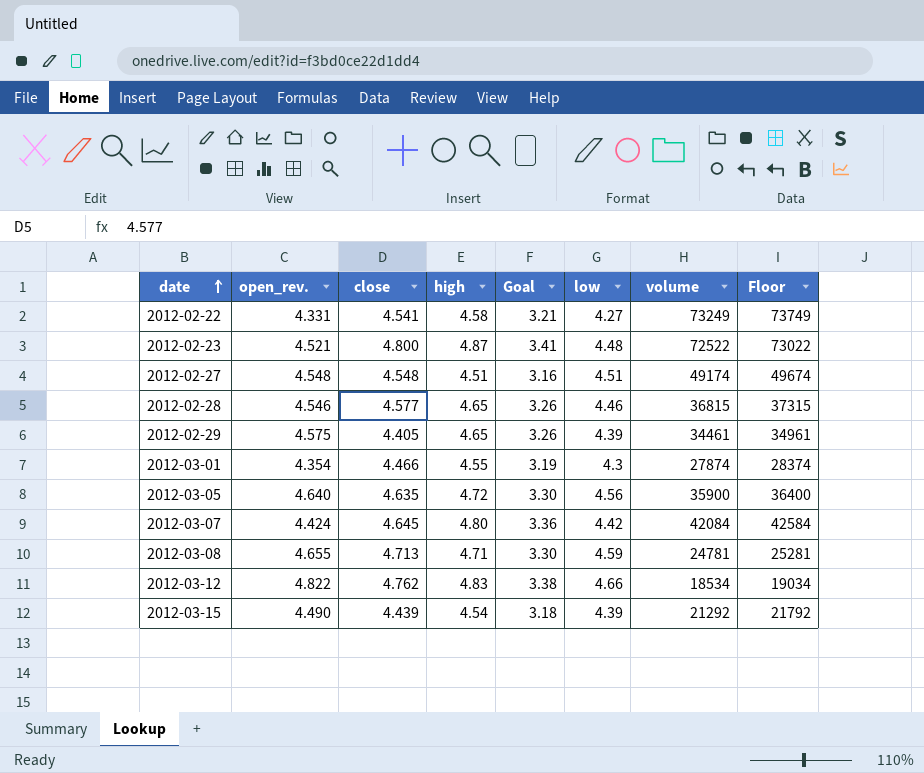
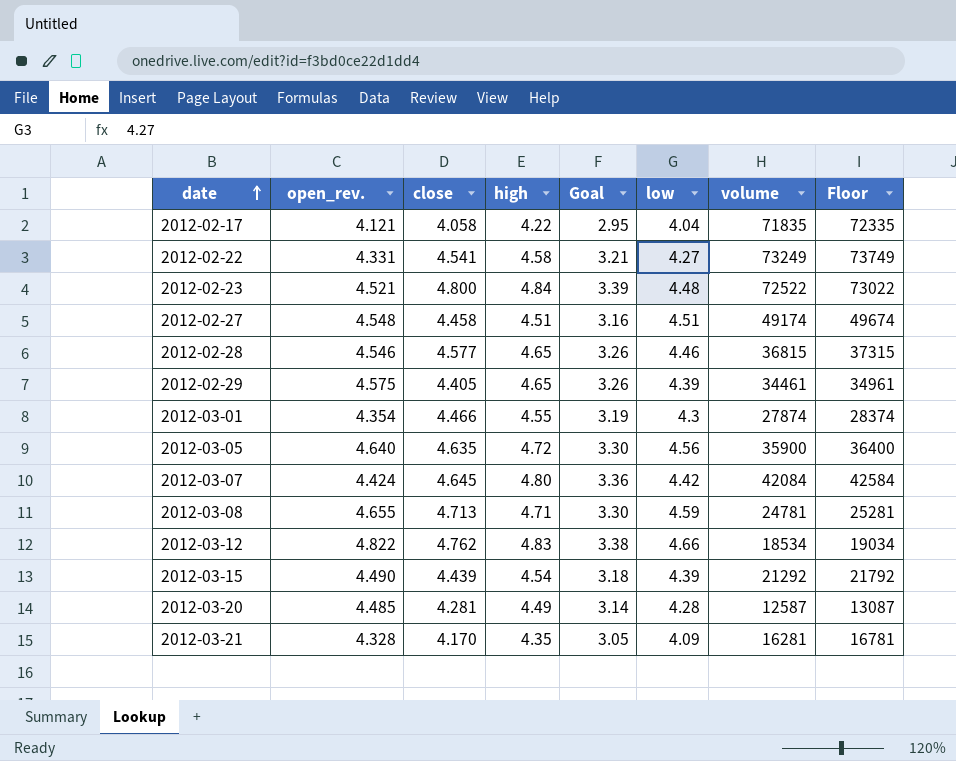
row 2012-02-17: none -> 4.121 | 4.058 | 4.22 | 2.95 | 4.04 | 71835 | 72335
2012-02-23 | high: 4.87 -> 4.84
2012-02-23 | Goal: 3.41 -> 3.39
2012-02-27 | close: 4.548 -> 4.458
row 2012-03-20: none -> 4.485 | 4.281 | 4.49 | 3.14 | 4.28 | 12587 | 13087
row 2012-03-21: none -> 4.328 | 4.170 | 4.35 | 3.05 | 4.09 | 16281 | 16781

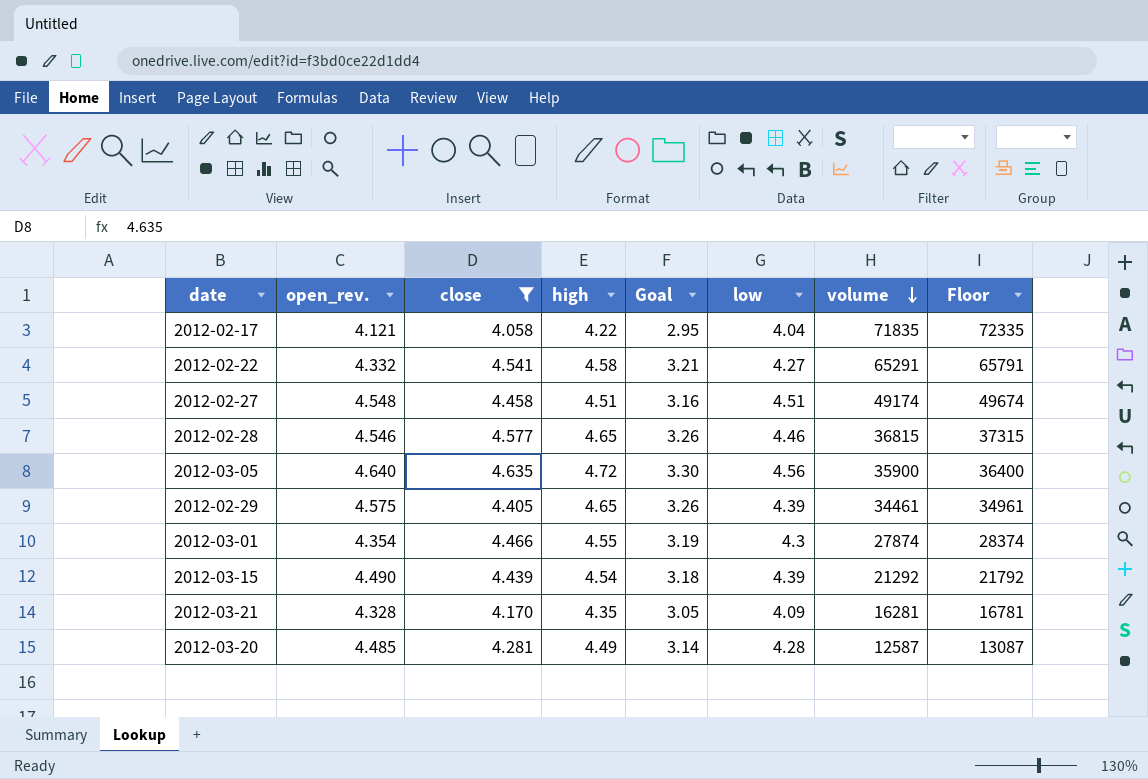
filter: none -> close <= 4.635
row order: date ascending -> volume descending
2012-02-22 | open_rev.: 4.331 -> 4.332
2012-02-22 | volume: 73249 -> 65291
2012-02-22 | Floor: 73749 -> 65791

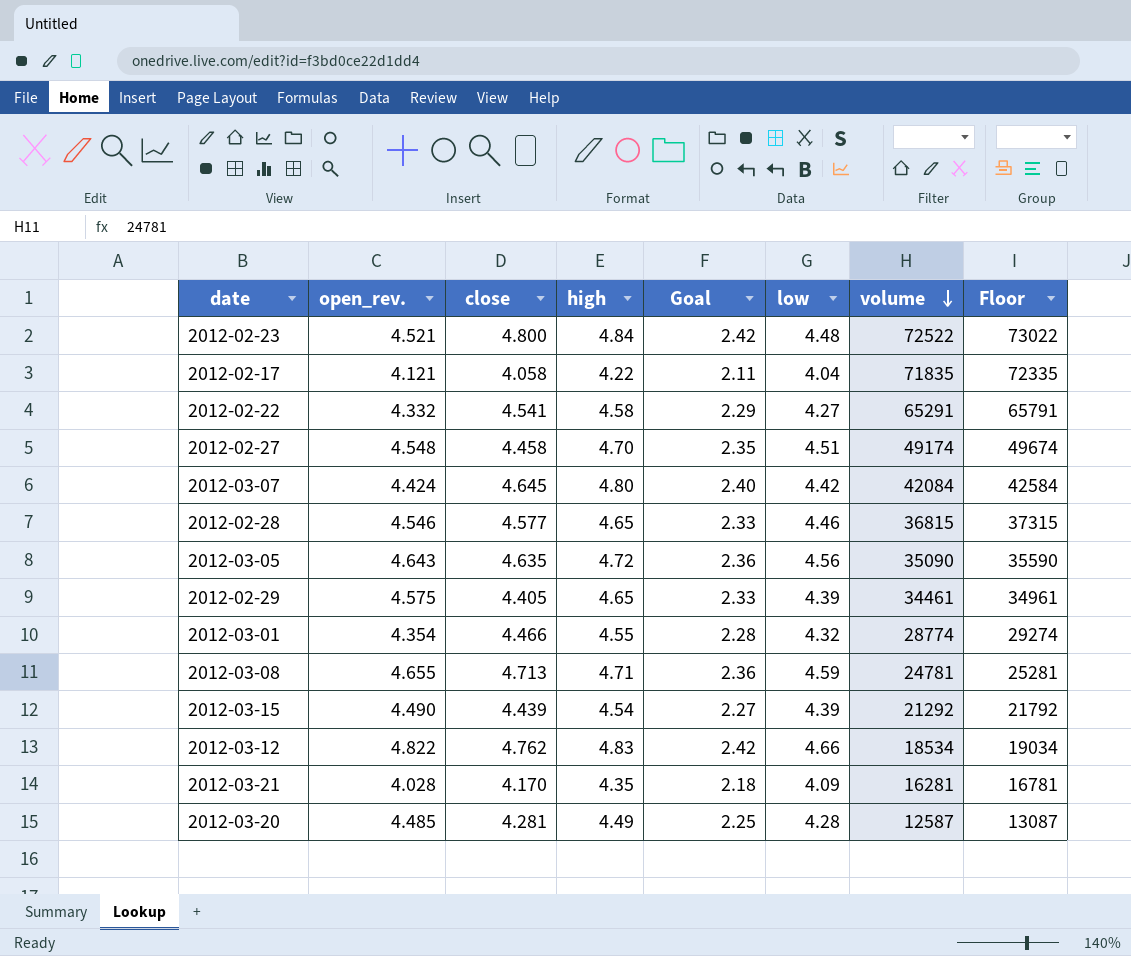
filter: close <= 4.635 -> none
column Goal | formula: [high] * 0.7 -> [high] * 0.5
2012-02-27 | high: 4.51 -> 4.70
2012-03-05 | open_rev.: 4.640 -> 4.643
2012-03-05 | volume: 35900 -> 35090
2012-03-05 | Floor: 36400 -> 35590
2012-03-01 | low: 4.3 -> 4.32
2012-03-01 | volume: 27874 -> 28774
2012-03-01 | Floor: 28374 -> 29274
2012-03-21 | open_rev.: 4.328 -> 4.028

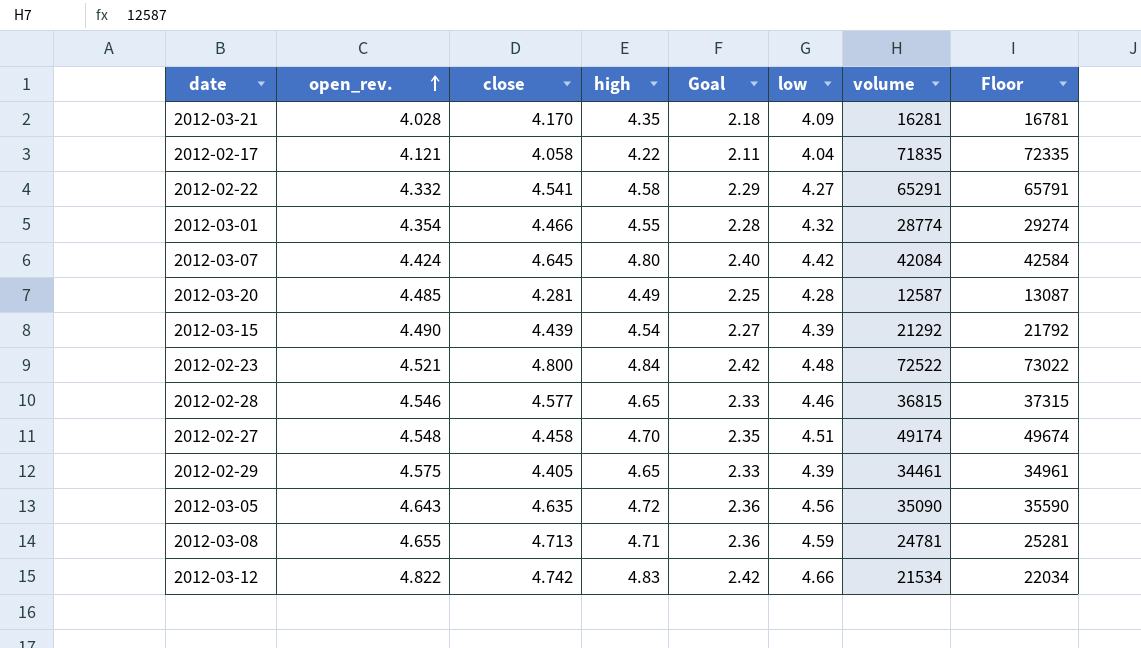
row order: volume descending -> open_rev. ascending
2012-03-12 | close: 4.762 -> 4.742
2012-03-12 | volume: 18534 -> 21534
2012-03-12 | Floor: 19034 -> 22034

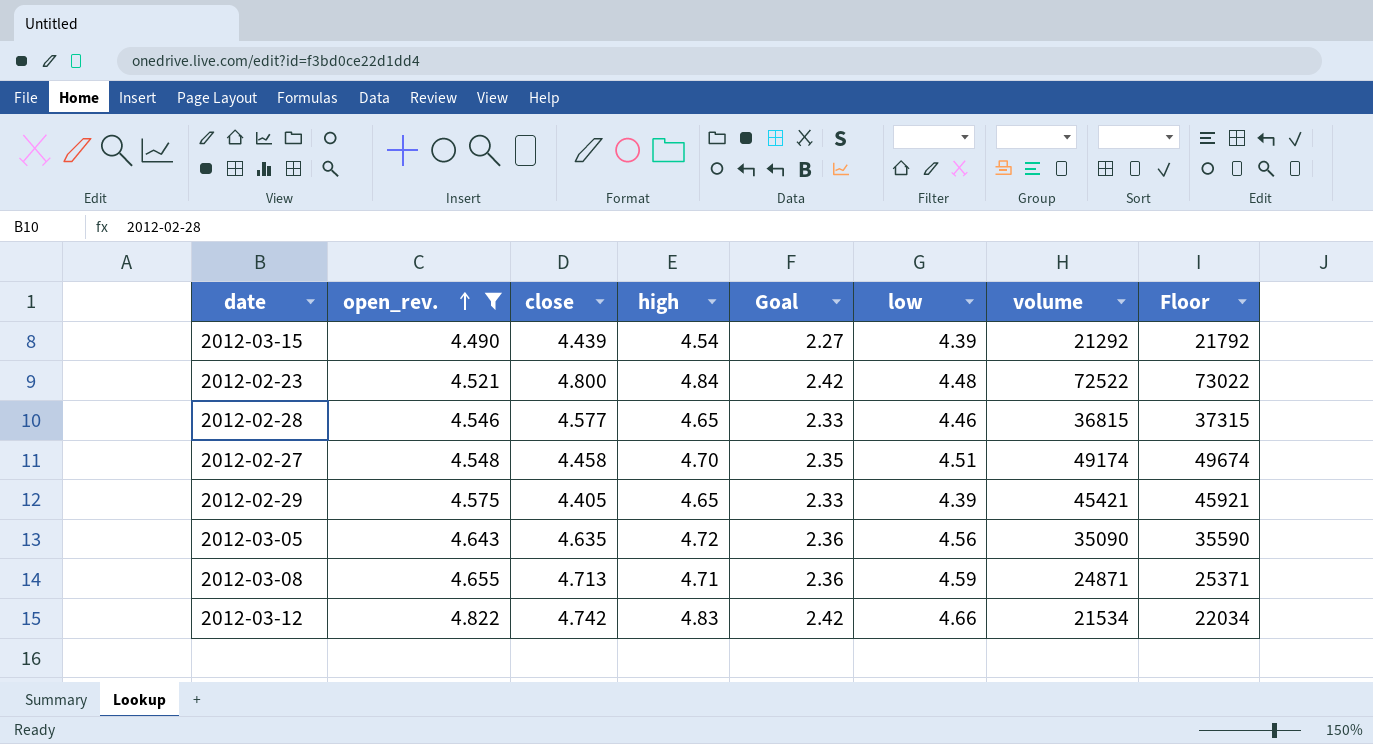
filter: none -> open_rev. >= 4.490
2012-02-29 | volume: 34461 -> 45421
2012-02-29 | Floor: 34961 -> 45921
2012-03-08 | volume: 24781 -> 24871
2012-03-08 | Floor: 25281 -> 25371

